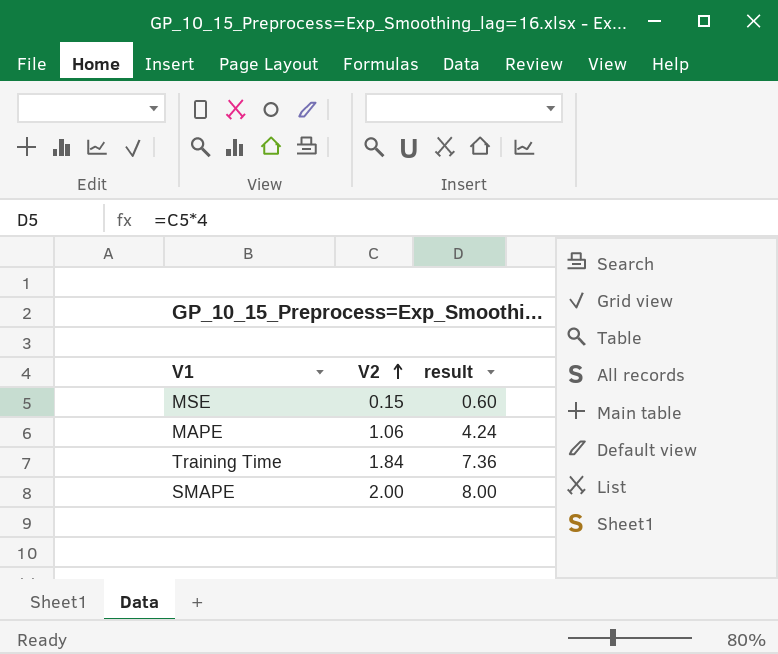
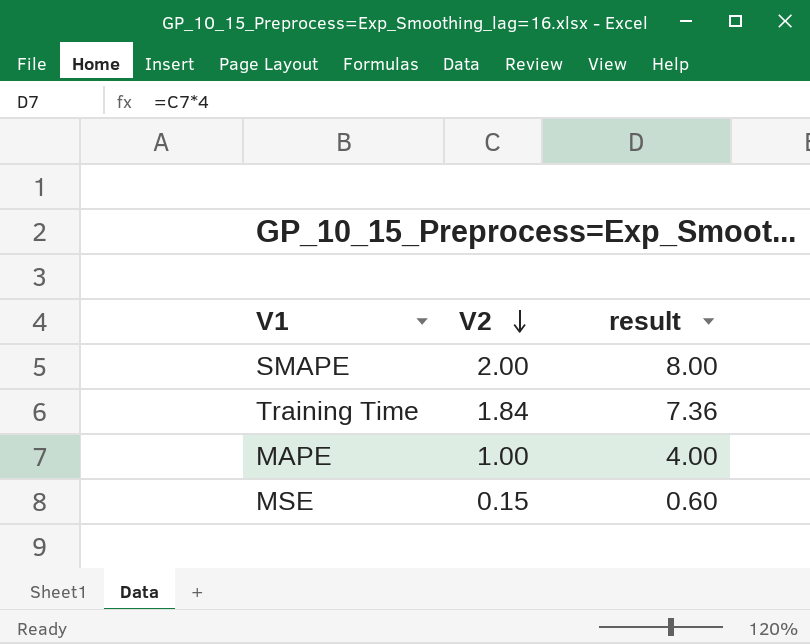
row order: V2 ascending -> V2 descending
MAPE | V2: 1.06 -> 1.00
MAPE | result: 4.24 -> 4.00

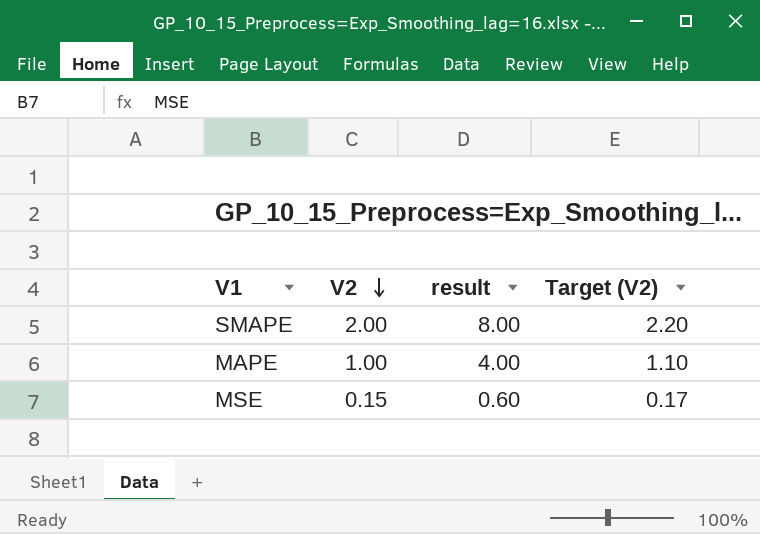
column Target (V2) | formula: none -> [V2] * 1.1
row Training Time: 1.84 | 7.36 -> none

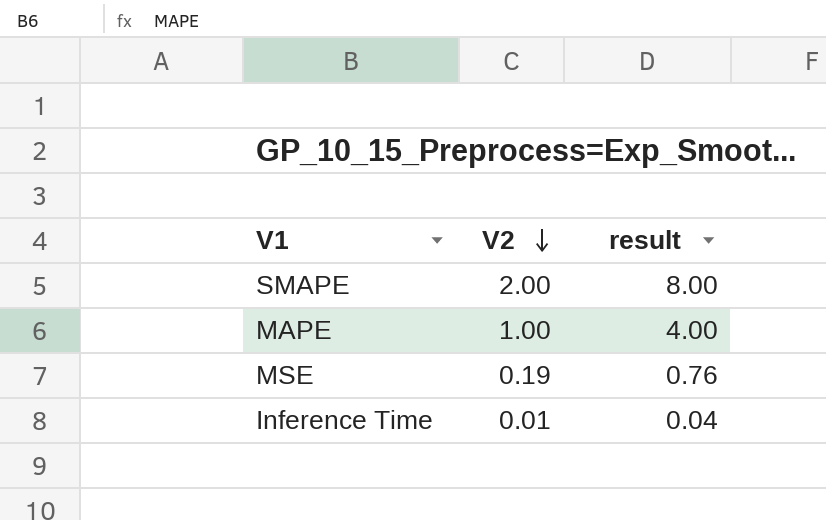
column Target (V2) | formula: [V2] * 1.1 -> none
MSE | V2: 0.15 -> 0.19
MSE | result: 0.60 -> 0.76
row Inference Time: none -> 0.01 | 0.04

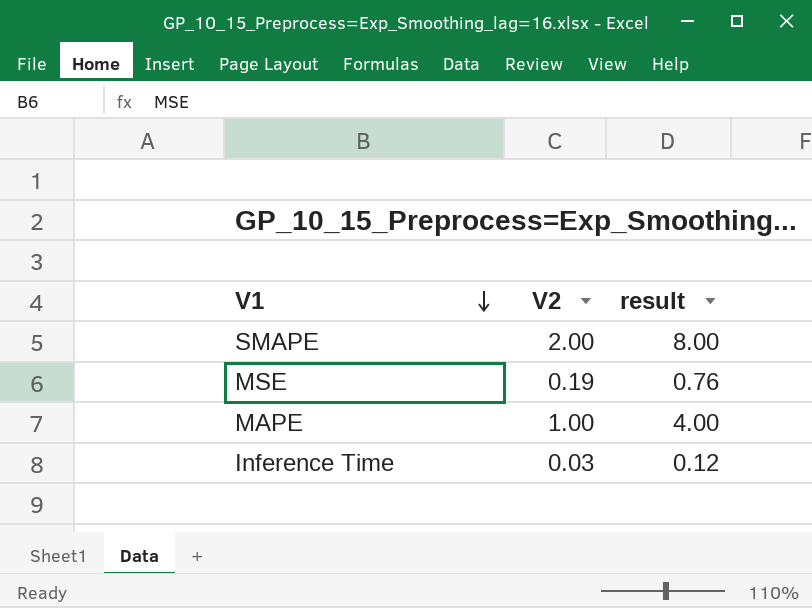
row order: V2 descending -> V1 descending
Inference Time | V2: 0.01 -> 0.03
Inference Time | result: 0.04 -> 0.12

